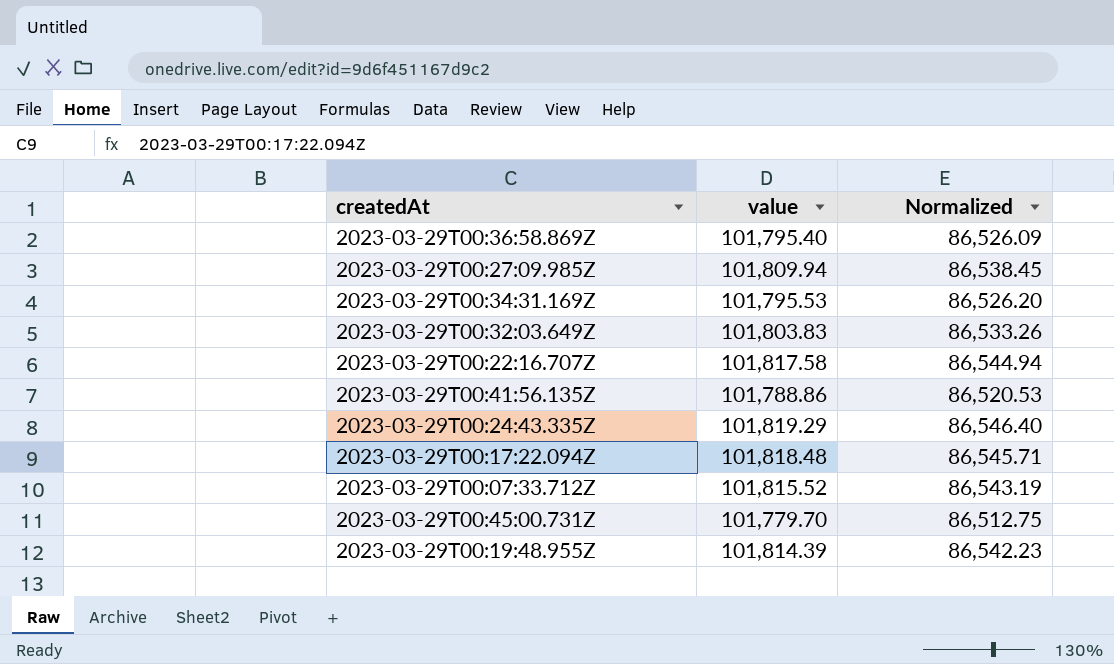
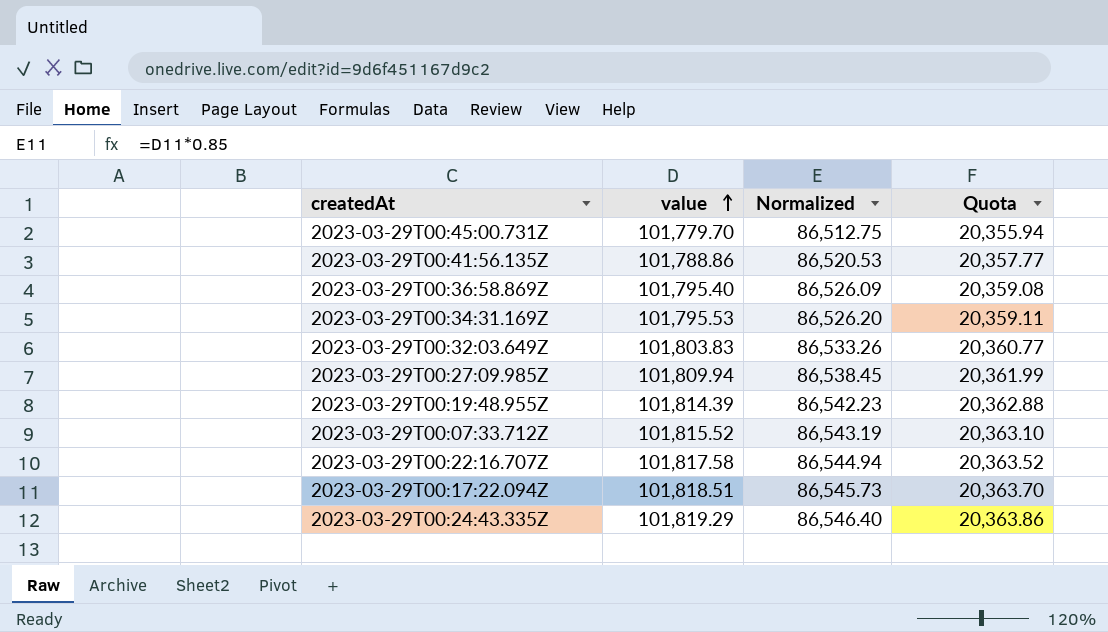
row order: none -> value ascending
column Quota | formula: none -> [value] * 0.2
2023-03-29T00:17:22.094Z | value: 101,818.48 -> 101,818.51
2023-03-29T00:17:22.094Z | Normalized: 86,545.71 -> 86,545.73

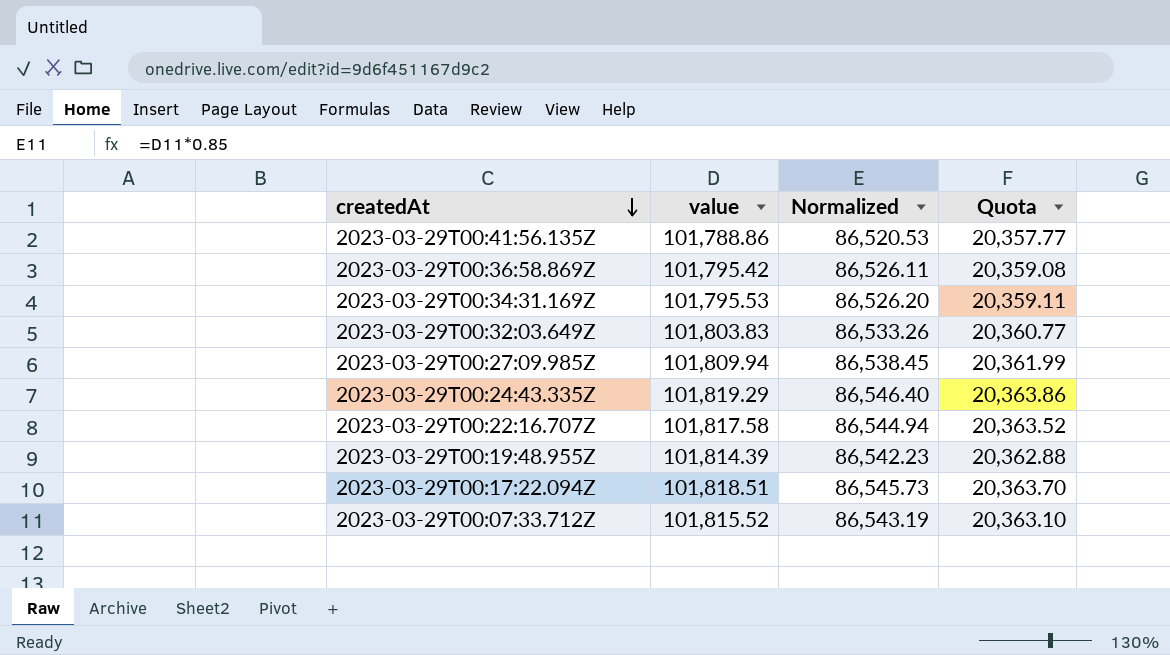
row order: value ascending -> createdAt descending
row 2023-03-29T00:45:00.731Z: 101,779.70 | 86,512.75 | 20,355.94 -> none
2023-03-29T00:36:58.869Z | value: 101,795.40 -> 101,795.42
2023-03-29T00:36:58.869Z | Normalized: 86,526.09 -> 86,526.11

